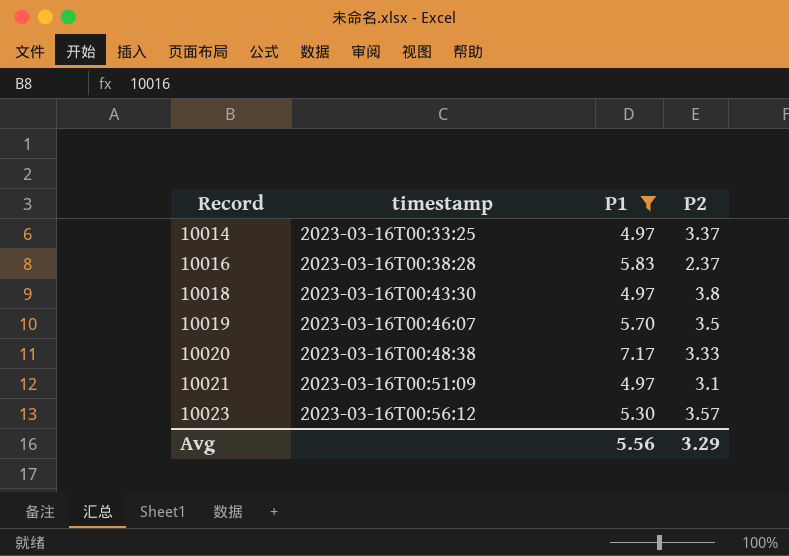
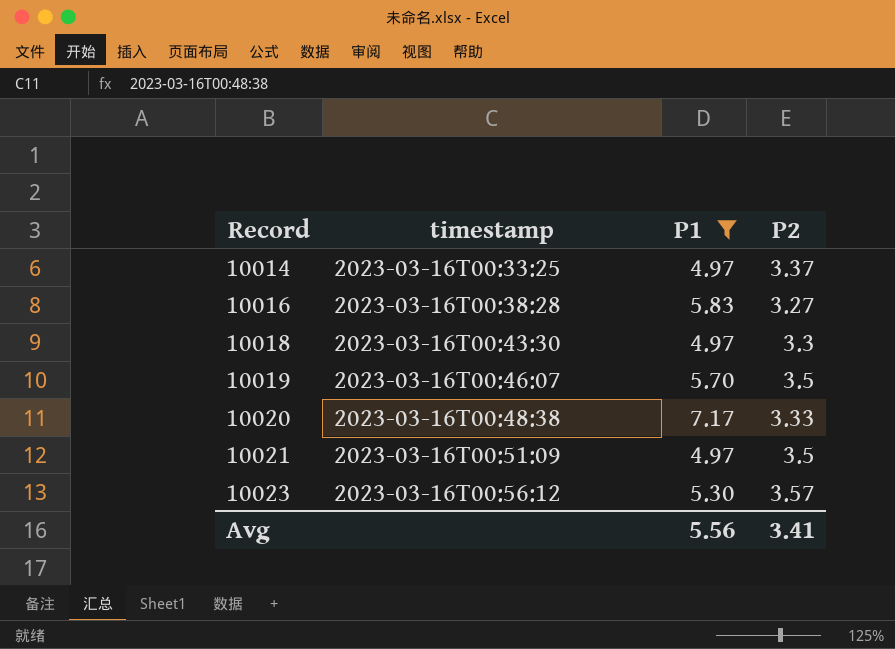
10016 | P2: 2.37 -> 3.27
10018 | P2: 3.8 -> 3.3
10021 | P2: 3.1 -> 3.5
Avg | P2: 3.29 -> 3.41

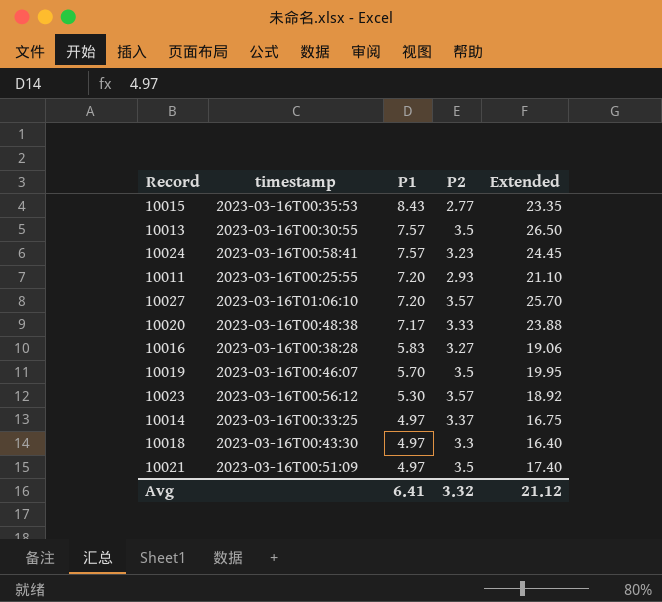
filter: P1 <= 7.17 -> none
row order: Record ascending -> P1 descending
column Extended | formula: none -> [P1] * [P2]
Avg | P1: 5.56 -> 6.41
Avg | P2: 3.41 -> 3.32

